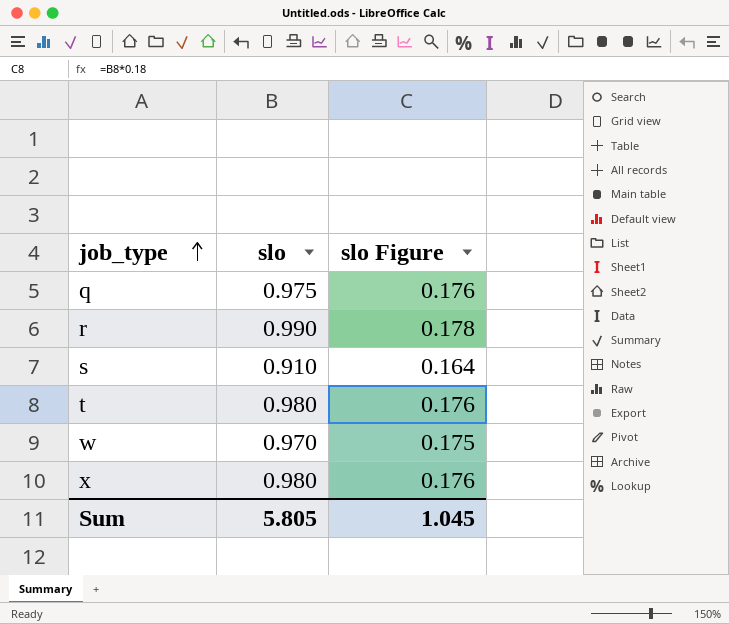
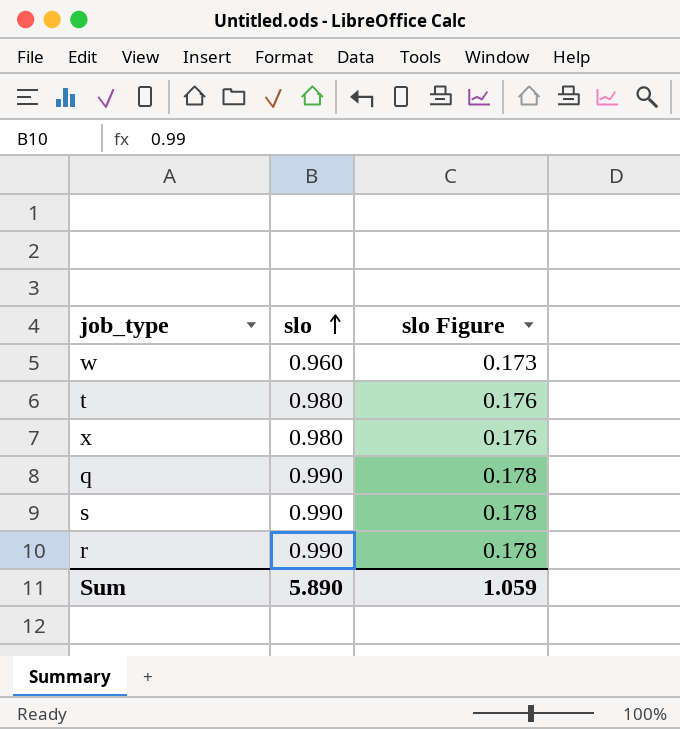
row order: job_type ascending -> slo ascending
w | slo: 0.970 -> 0.960
w | slo Figure: 0.175 -> 0.173
q | slo: 0.975 -> 0.990
q | slo Figure: 0.176 -> 0.178
s | slo: 0.910 -> 0.990
s | slo Figure: 0.164 -> 0.178
Sum | slo: 5.805 -> 5.890
Sum | slo Figure: 1.045 -> 1.059

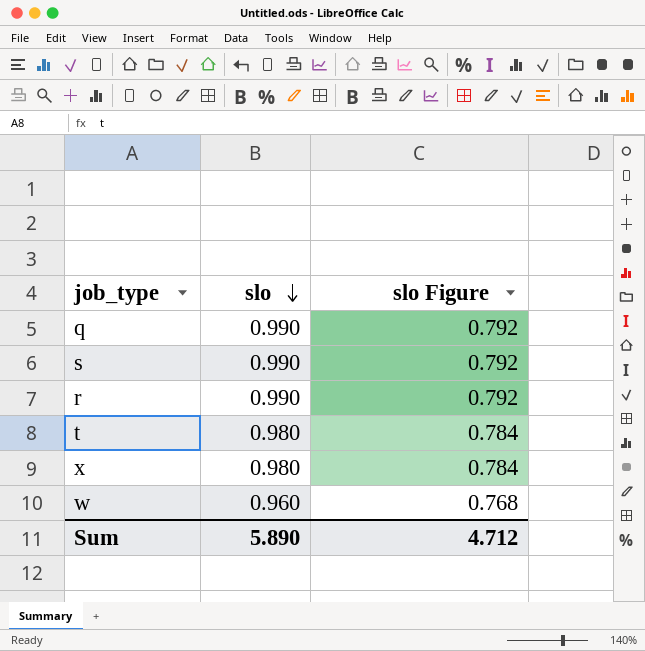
row order: slo ascending -> slo descending
column slo Figure | formula: [slo] * 0.18 -> [slo] * 0.8
Sum | slo Figure: 1.059 -> 4.712

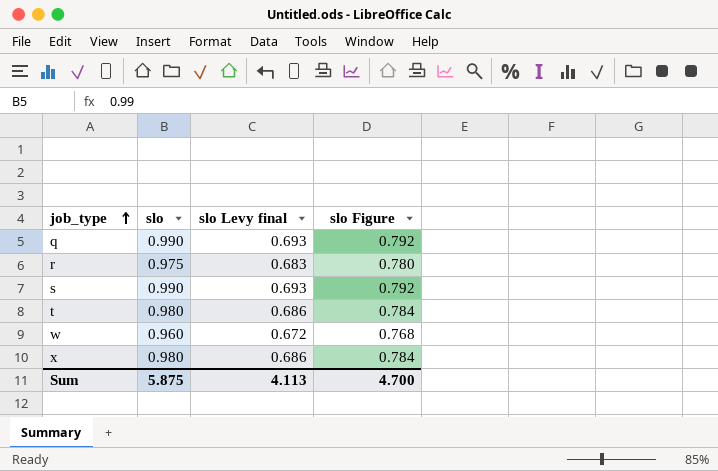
row order: slo descending -> job_type ascending
column slo Levy final | formula: none -> [slo] * 0.7
r | slo: 0.990 -> 0.975
r | slo Figure: 0.792 -> 0.780
Sum | slo: 5.890 -> 5.875
Sum | slo Figure: 4.712 -> 4.700

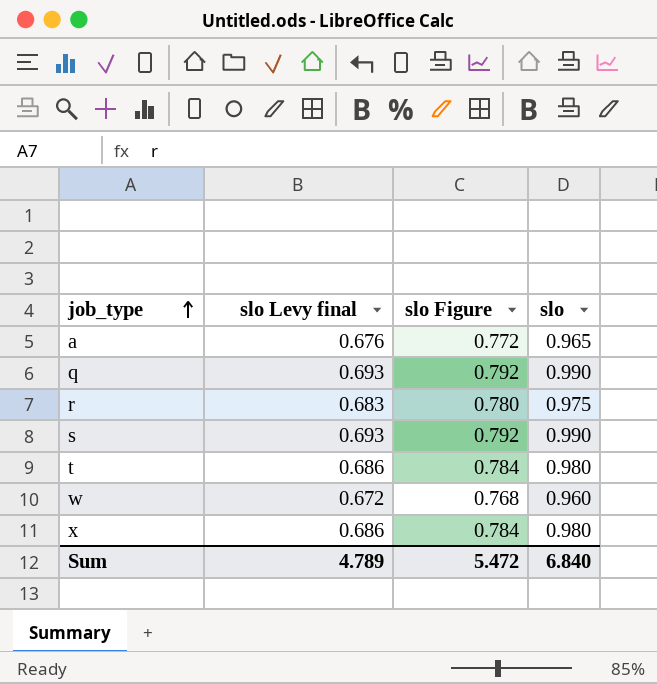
column slo | position: 2 -> 4
row a: none -> 0.676 | 0.772 | 0.965
Sum | slo Levy final: 4.113 -> 4.789
Sum | slo Figure: 4.700 -> 5.472
Sum | slo: 5.875 -> 6.840

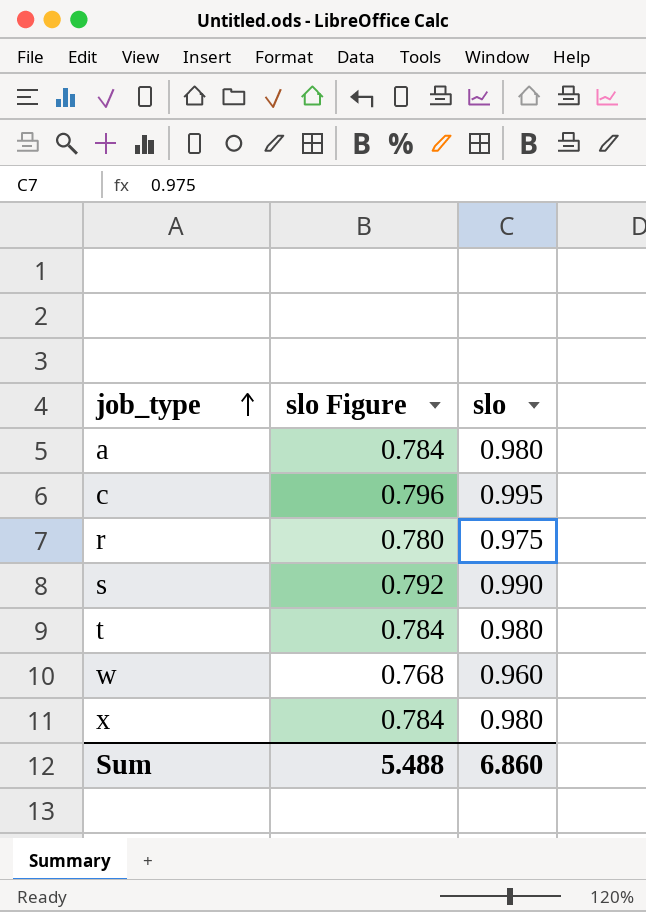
column slo Levy final | formula: [slo] * 0.7 -> none
row q: 0.693 | 0.792 | 0.990 -> none
a | slo Figure: 0.772 -> 0.784
a | slo: 0.965 -> 0.980
row c: none -> 0.796 | 0.995
Sum | slo Figure: 5.472 -> 5.488
Sum | slo: 6.840 -> 6.860

